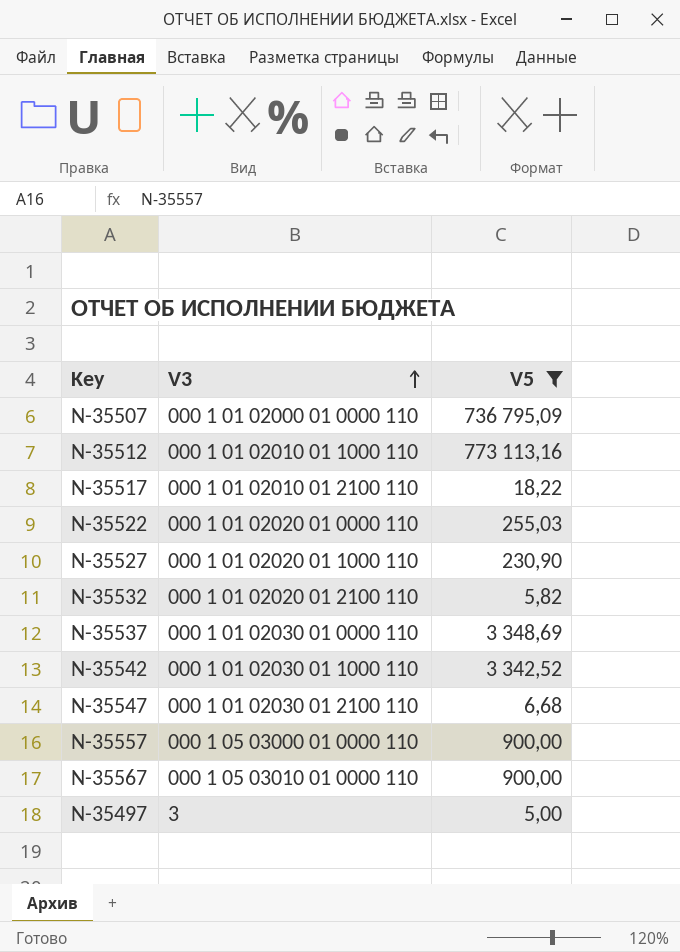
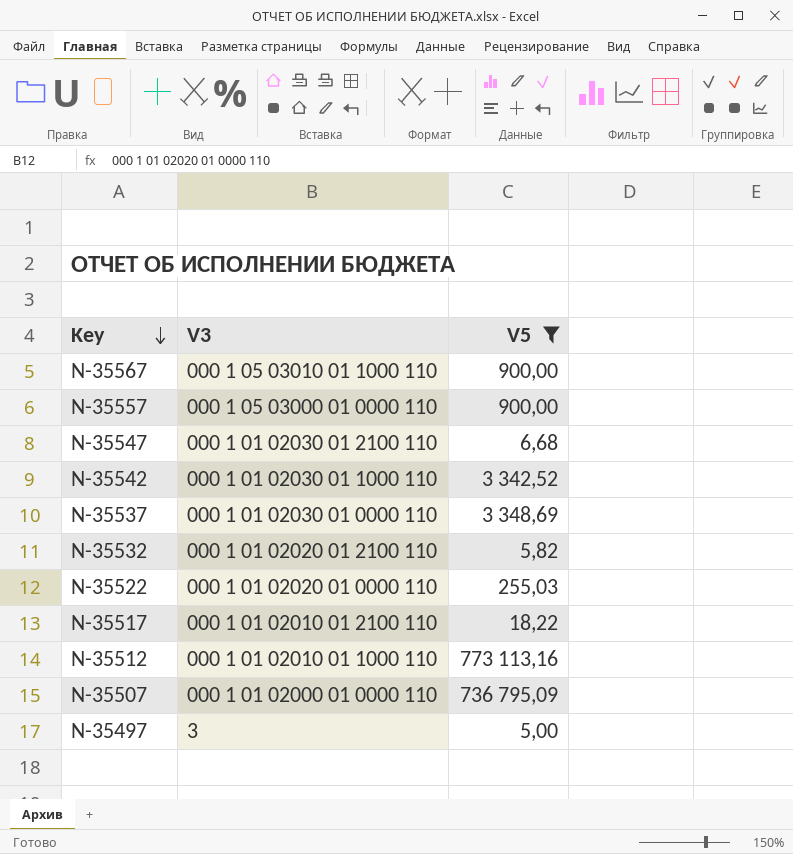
row order: V3 ascending -> Key descending
row N-35527: 000 1 01 02020 01 1000 110 | 230,90 -> none
N-35567 | V3: 000 1 05 03010 01 0000 110 -> 000 1 05 03010 01 1000 110

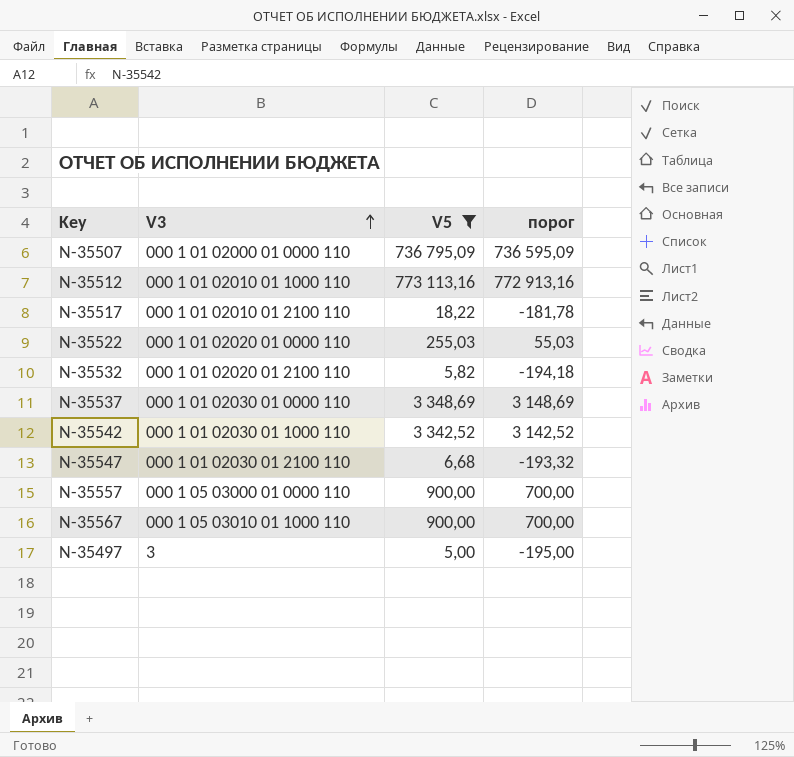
row order: Key descending -> V3 ascending
column порог | formula: none -> [V5] - 200

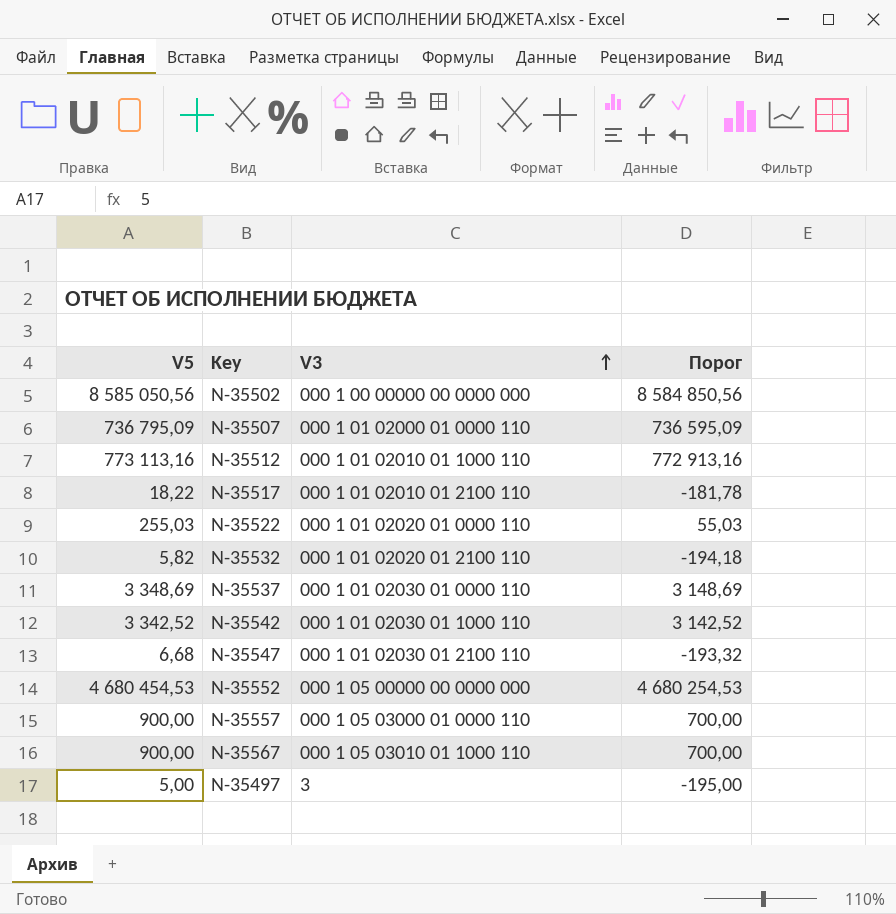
filter: V5 <= 773 113,16 -> none
column V5 | position: 3 -> 1
column name: порог -> Порог

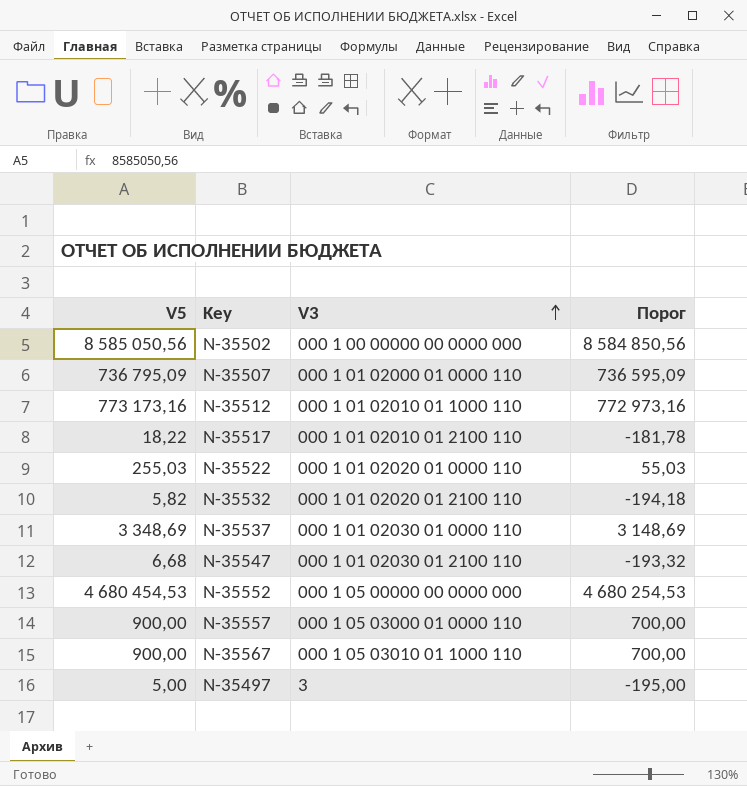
row N-35542: 3 342,52 | 000 1 01 02030 01 1000 110 | 3 142,52 -> none
N-35512 | V5: 773 113,16 -> 773 173,16
N-35512 | Порог: 772 913,16 -> 772 973,16

